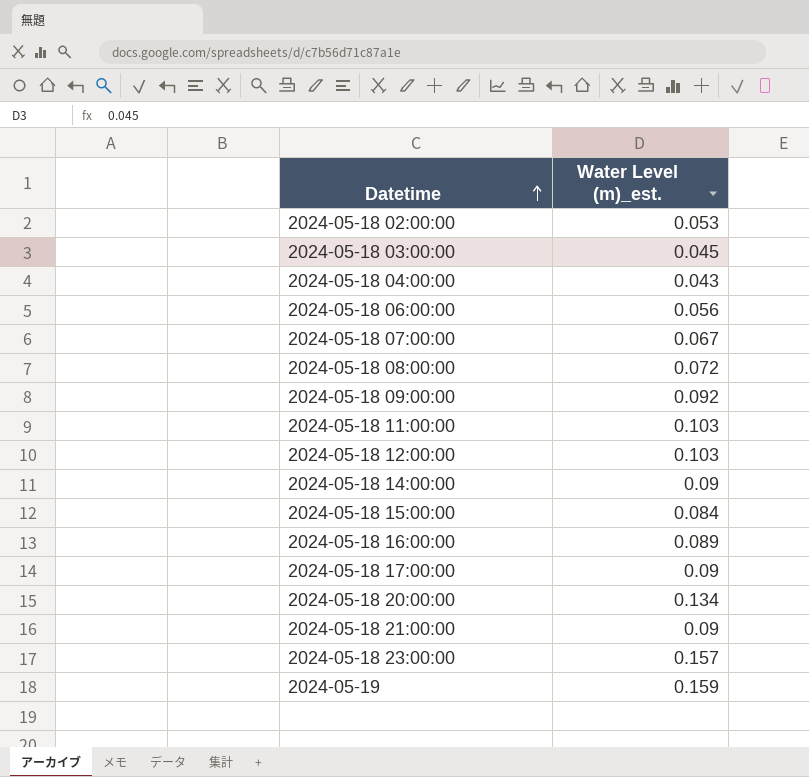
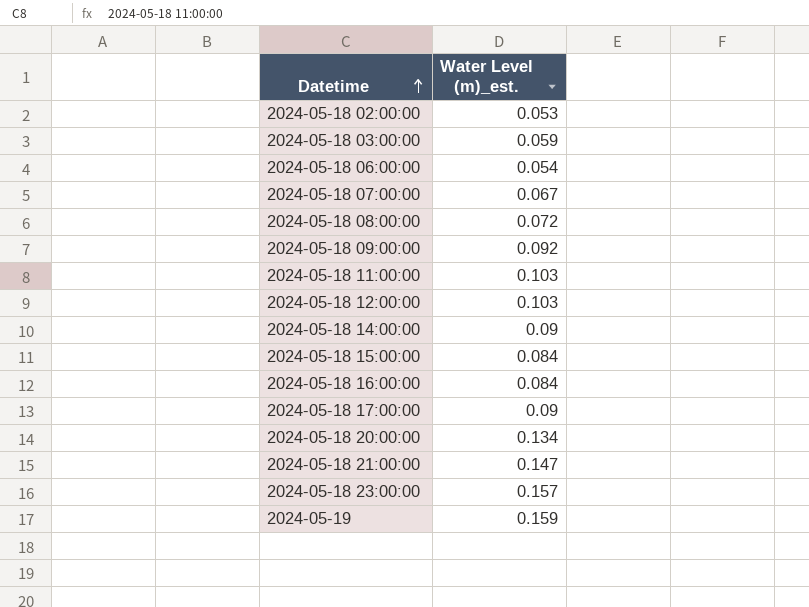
row 2024-05-18 04:00:00: 0.043 -> none
2024-05-18 03:00:00 | Water Level (m)_est.: 0.045 -> 0.059
2024-05-18 06:00:00 | Water Level (m)_est.: 0.056 -> 0.054
2024-05-18 16:00:00 | Water Level (m)_est.: 0.089 -> 0.084
2024-05-18 21:00:00 | Water Level (m)_est.: 0.09 -> 0.147

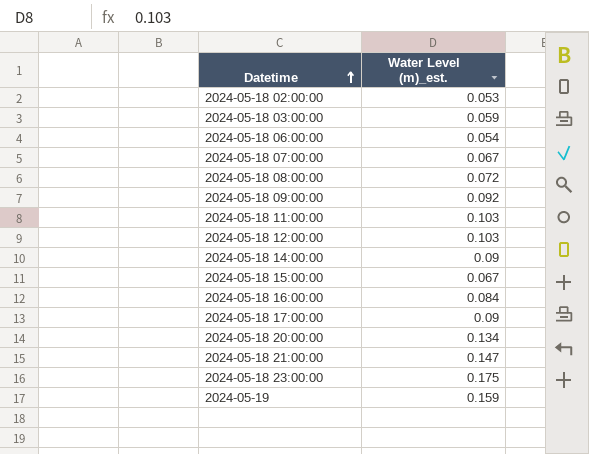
2024-05-18 15:00:00 | Water Level (m)_est.: 0.084 -> 0.067
2024-05-18 23:00:00 | Water Level (m)_est.: 0.157 -> 0.175

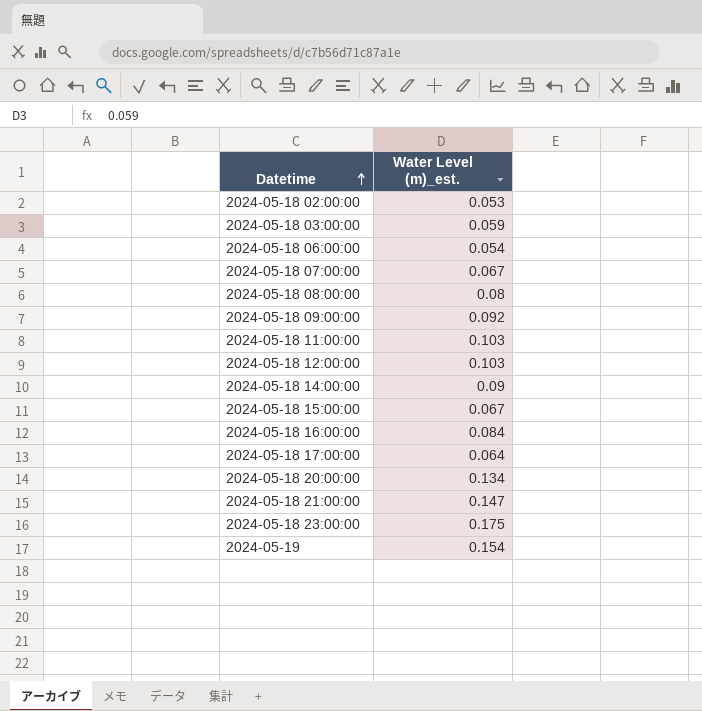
2024-05-18 08:00:00 | Water Level (m)_est.: 0.072 -> 0.08
2024-05-18 17:00:00 | Water Level (m)_est.: 0.09 -> 0.064
2024-05-19 | Water Level (m)_est.: 0.159 -> 0.154

